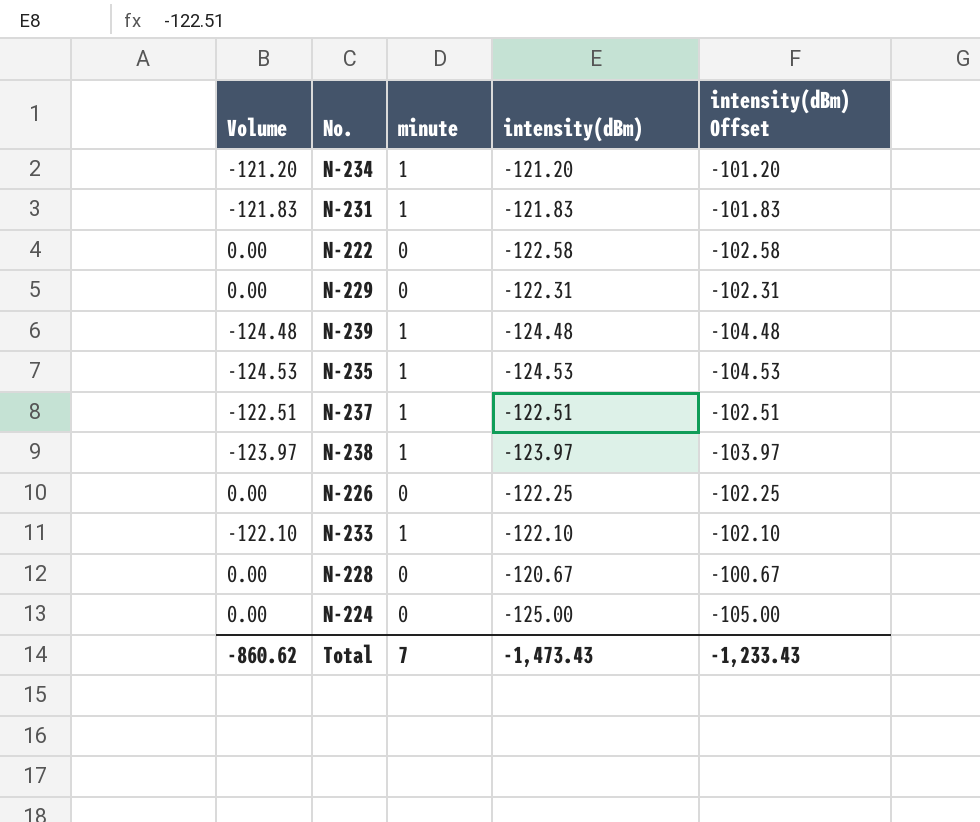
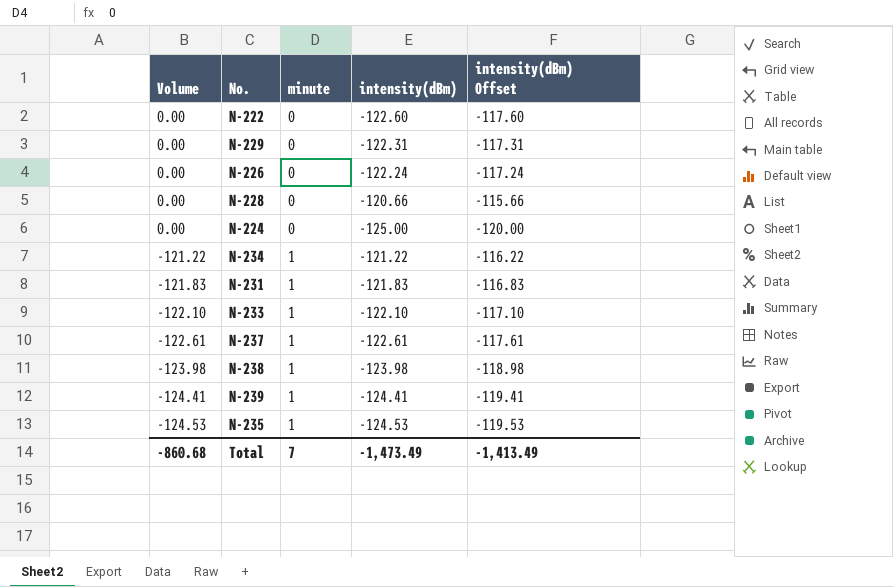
row order: none -> Volume descending
column intensity(dBm) Offset | formula: [intensity(dBm)] + 20 -> [intensity(dBm)] + 5
N-222 | intensity(dBm): -122.58 -> -122.60
N-226 | intensity(dBm): -122.25 -> -122.24
N-228 | intensity(dBm): -120.67 -> -120.66
N-234 | Volume: -121.20 -> -121.22
N-234 | intensity(dBm): -121.20 -> -121.22
N-237 | Volume: -122.51 -> -122.61
N-237 | intensity(dBm): -122.51 -> -122.61
N-238 | Volume: -123.97 -> -123.98
N-238 | intensity(dBm): -123.97 -> -123.98
N-239 | Volume: -124.48 -> -124.41
N-239 | intensity(dBm): -124.48 -> -124.41
Total | Volume: -860.62 -> -860.68
Total | intensity(dBm): -1,473.43 -> -1,473.49
Total | intensity(dBm) Offset: -1,233.43 -> -1,413.49

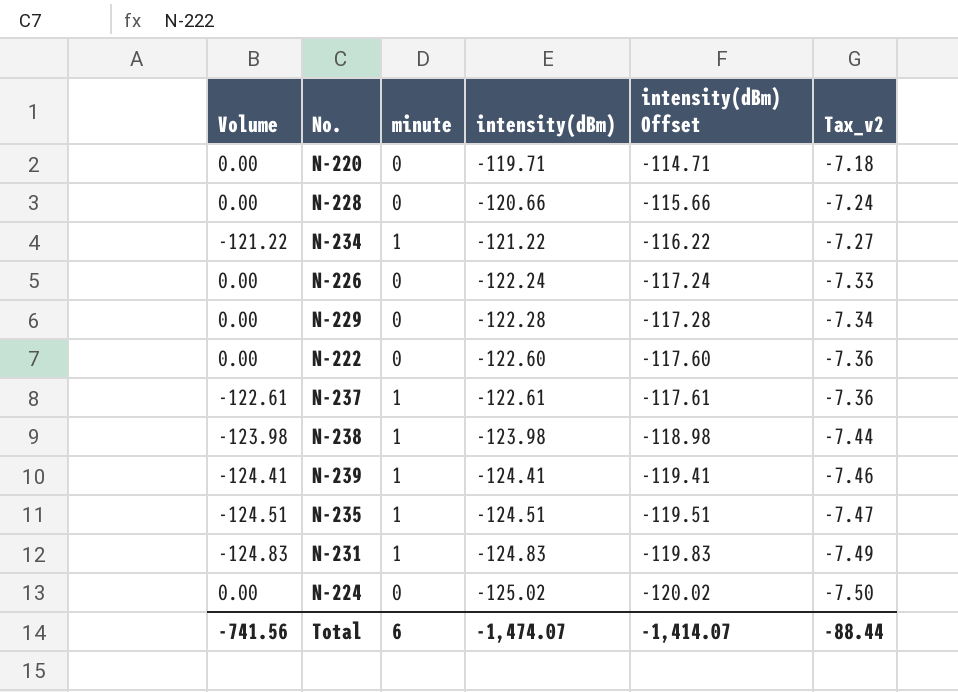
row order: Volume descending -> intensity(dBm) descending
column Tax_v2 | formula: none -> [intensity(dBm)] * 0.06
row N-233: -122.10 | 1 | -122.10 | -117.10 -> none
row N-220: none -> 0.00 | 0 | -119.71 | -114.71 | -7.18
N-229 | intensity(dBm): -122.31 -> -122.28
N-229 | intensity(dBm) Offset: -117.31 -> -117.28
N-235 | Volume: -124.53 -> -124.51
N-235 | intensity(dBm): -124.53 -> -124.51
N-235 | intensity(dBm) Offset: -119.53 -> -119.51
N-231 | Volume: -121.83 -> -124.83
N-231 | intensity(dBm): -121.83 -> -124.83
N-231 | intensity(dBm) Offset: -116.83 -> -119.83
N-224 | intensity(dBm): -125.00 -> -125.02
N-224 | intensity(dBm) Offset: -120.00 -> -120.02
Total | Volume: -860.68 -> -741.56
Total | minute: 7 -> 6
Total | intensity(dBm): -1,473.49 -> -1,474.07
Total | intensity(dBm) Offset: -1,413.49 -> -1,414.07

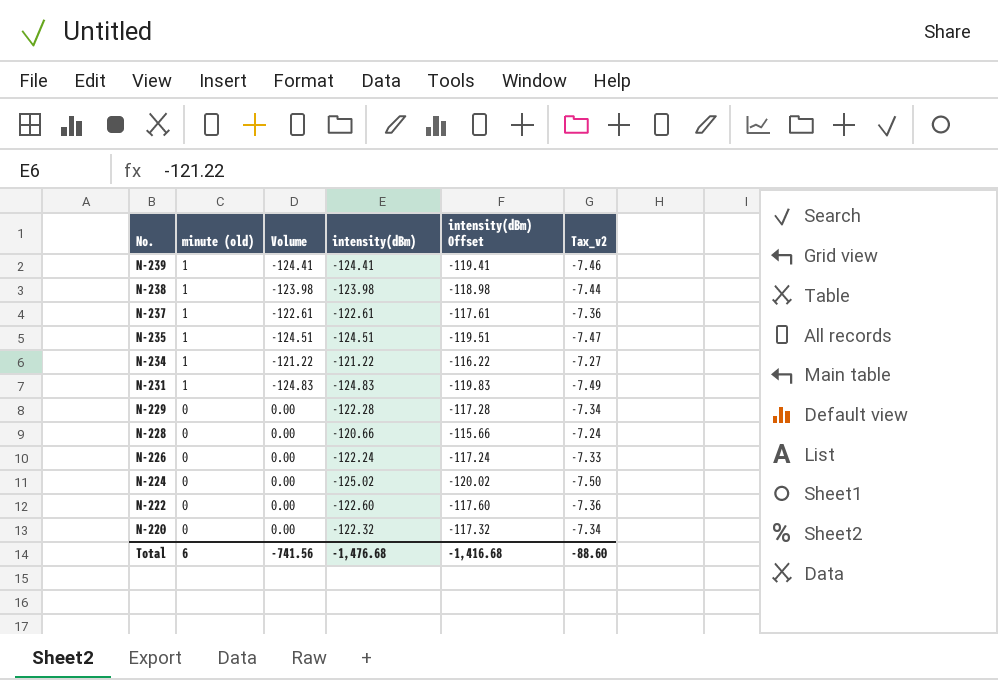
row order: intensity(dBm) descending -> No. descending
column name: minute -> minute (old)
column Volume | position: 1 -> 3
N-220 | intensity(dBm): -119.71 -> -122.32
N-220 | intensity(dBm) Offset: -114.71 -> -117.32
N-220 | Tax_v2: -7.18 -> -7.34
Total | intensity(dBm): -1,474.07 -> -1,476.68
Total | intensity(dBm) Offset: -1,414.07 -> -1,416.68
Total | Tax_v2: -88.44 -> -88.60

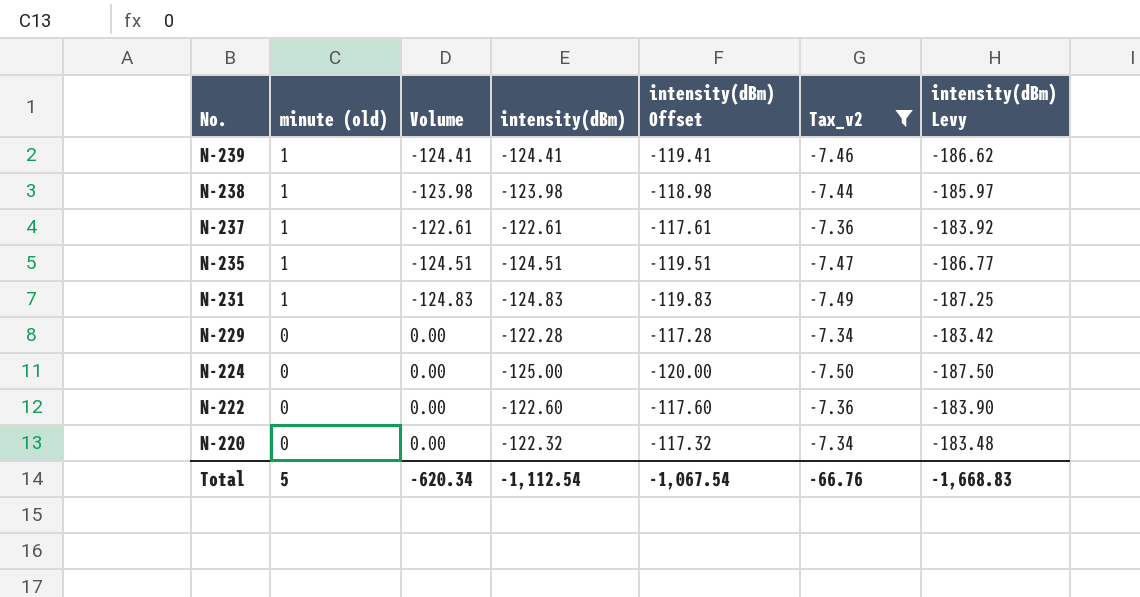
filter: none -> Tax_v2 <= -7.34
column intensity(dBm) Levy | formula: none -> [intensity(dBm)] * 1.5
N-224 | intensity(dBm): -125.02 -> -125.00
N-224 | intensity(dBm) Offset: -120.02 -> -120.00
Total | minute (old): 6 -> 5
Total | Volume: -741.56 -> -620.34
Total | intensity(dBm): -1,476.68 -> -1,112.54
Total | intensity(dBm) Offset: -1,416.68 -> -1,067.54
Total | Tax_v2: -88.60 -> -66.76

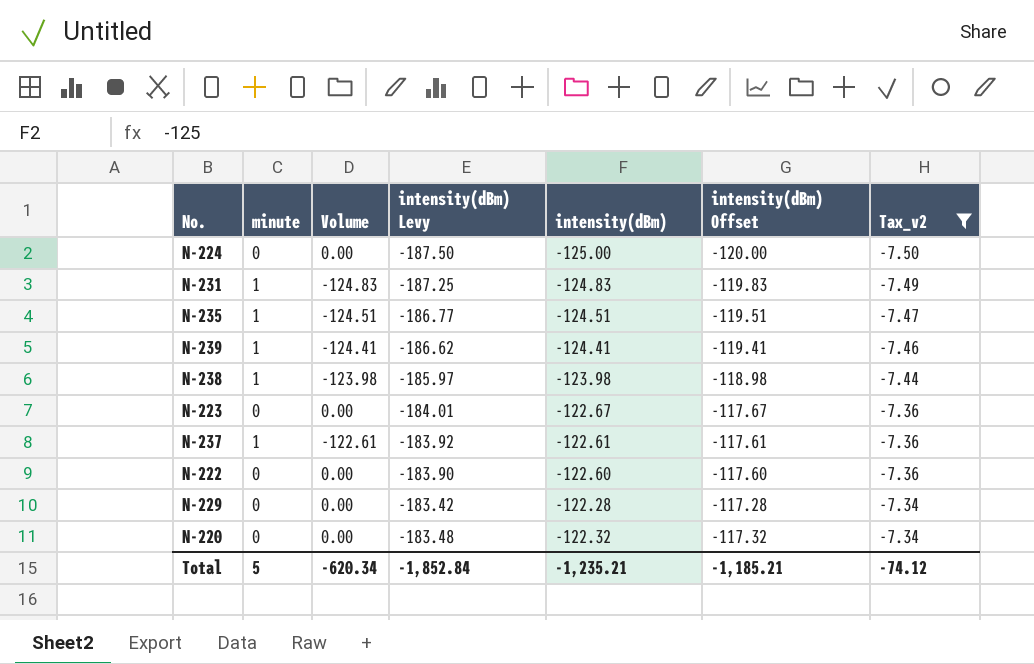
row order: No. descending -> Tax_v2 ascending
column name: minute (old) -> minute
column intensity(dBm) Levy | position: 7 -> 4
row N-223: none -> 0 | 0.00 | -184.01 | -122.67 | -117.67 | -7.36
Total | intensity(dBm) Levy: -1,668.83 -> -1,852.84
Total | intensity(dBm): -1,112.54 -> -1,235.21
Total | intensity(dBm) Offset: -1,067.54 -> -1,185.21
Total | Tax_v2: -66.76 -> -74.12

